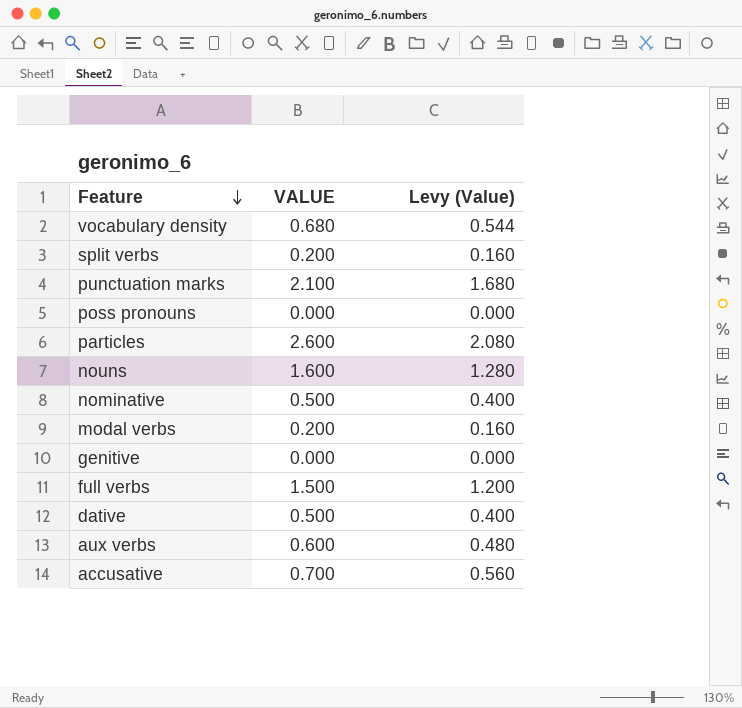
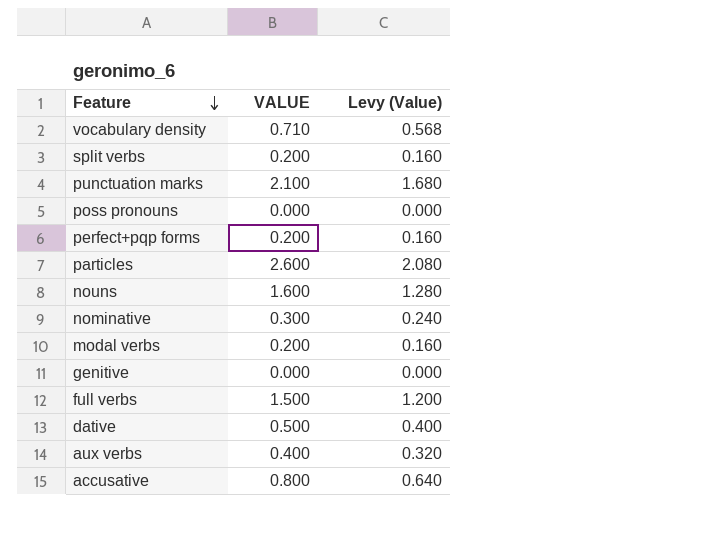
vocabulary density | VALUE: 0.680 -> 0.710
vocabulary density | Levy (Value): 0.544 -> 0.568
row perfect+pqp forms: none -> 0.200 | 0.160
nominative | VALUE: 0.500 -> 0.300
nominative | Levy (Value): 0.400 -> 0.240
aux verbs | VALUE: 0.600 -> 0.400
aux verbs | Levy (Value): 0.480 -> 0.320
accusative | VALUE: 0.700 -> 0.800
accusative | Levy (Value): 0.560 -> 0.640

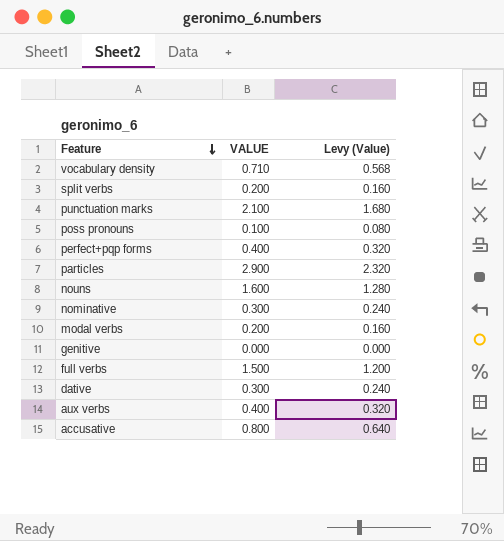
poss pronouns | VALUE: 0.000 -> 0.100
poss pronouns | Levy (Value): 0.000 -> 0.080
perfect+pqp forms | VALUE: 0.200 -> 0.400
perfect+pqp forms | Levy (Value): 0.160 -> 0.320
particles | VALUE: 2.600 -> 2.900
particles | Levy (Value): 2.080 -> 2.320
dative | VALUE: 0.500 -> 0.300
dative | Levy (Value): 0.400 -> 0.240

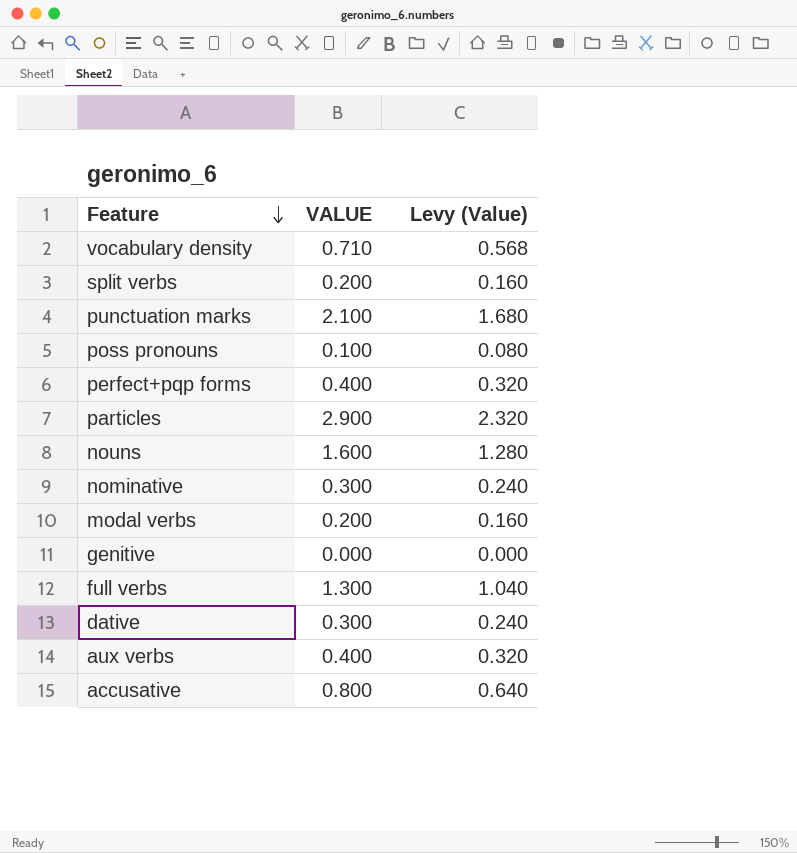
full verbs | VALUE: 1.500 -> 1.300
full verbs | Levy (Value): 1.200 -> 1.040

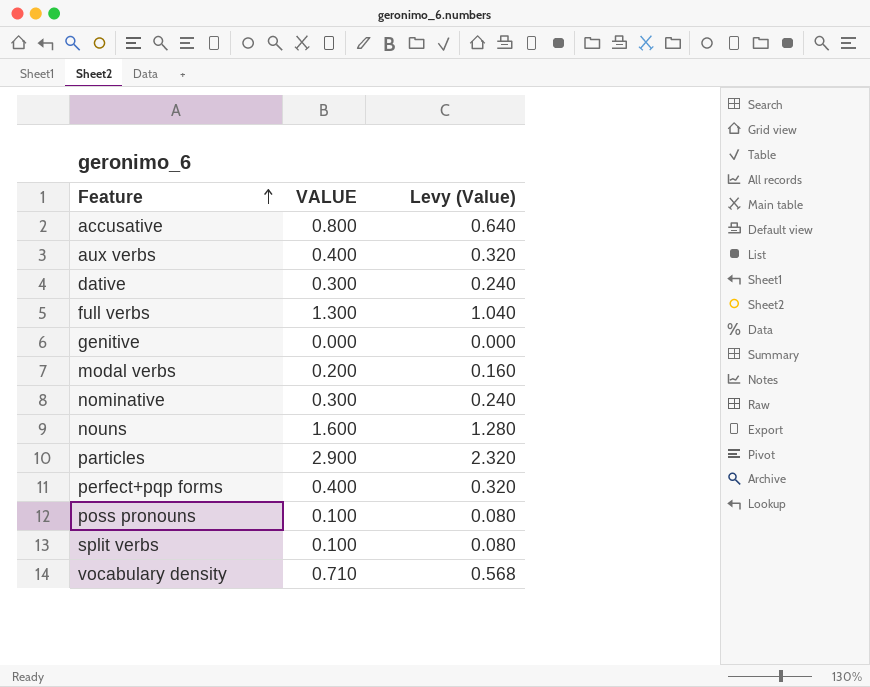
row order: Feature descending -> Feature ascending
row punctuation marks: 2.100 | 1.680 -> none
split verbs | VALUE: 0.200 -> 0.100
split verbs | Levy (Value): 0.160 -> 0.080

